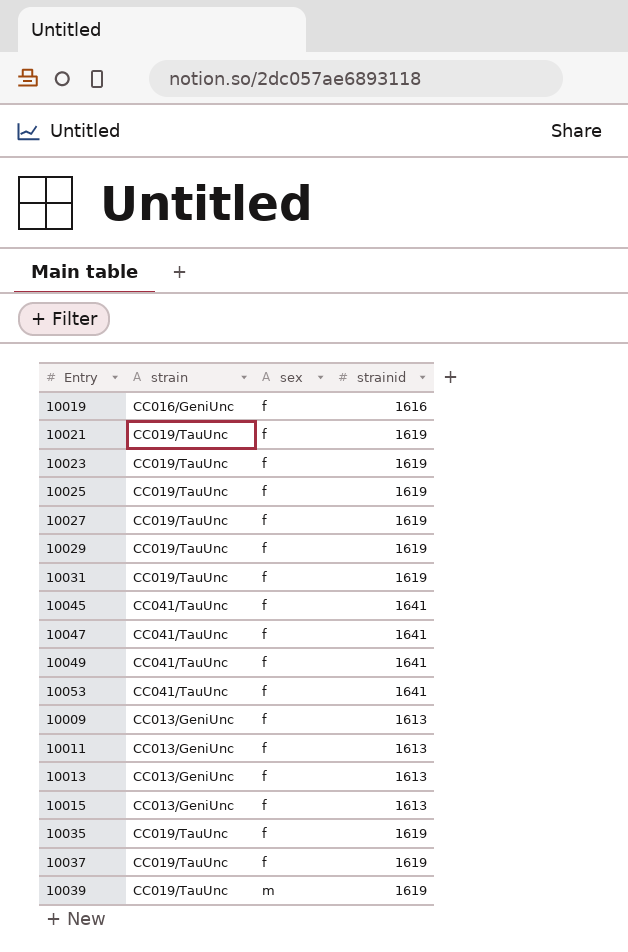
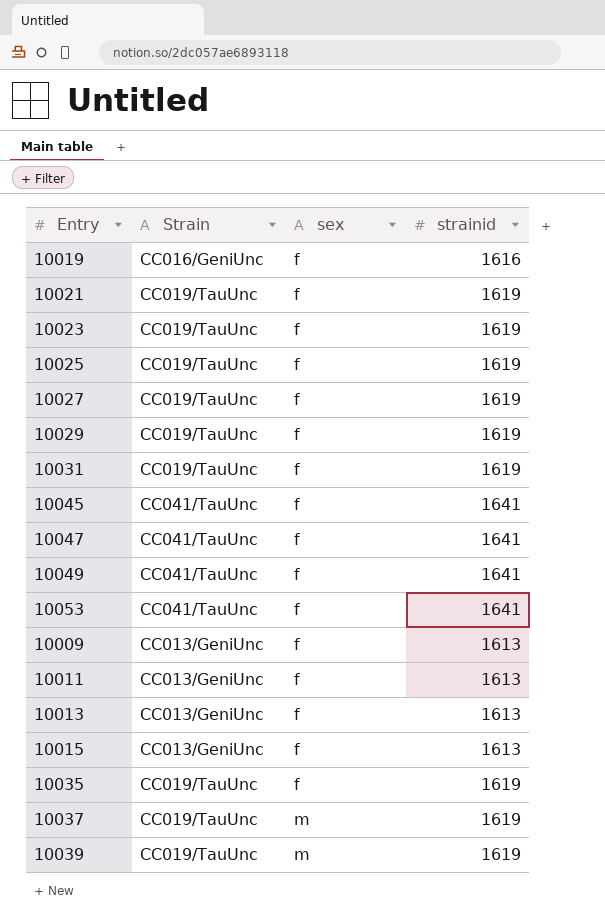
column name: strain -> Strain
10037 | sex: f -> m

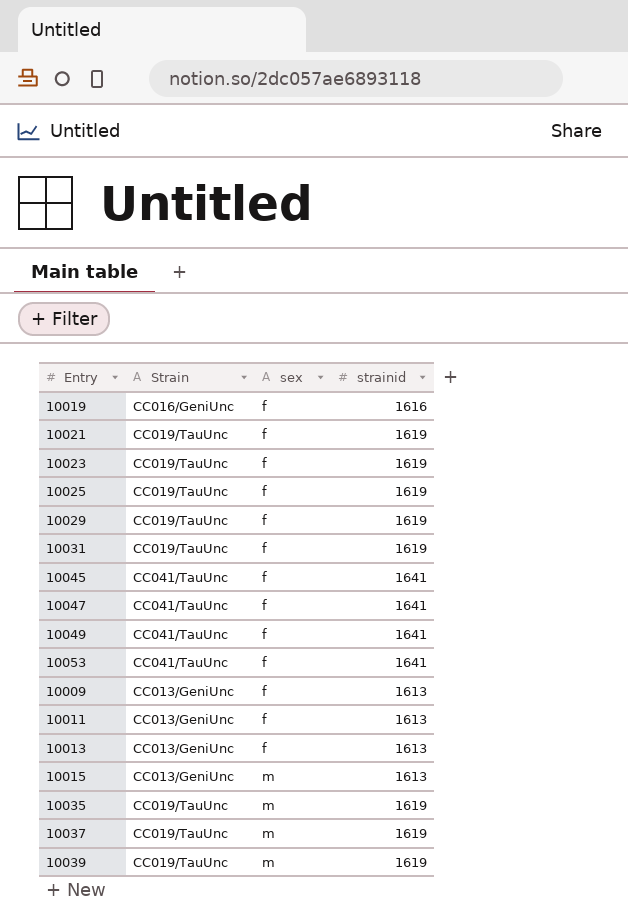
row 10027: CC019/TauUnc | f | 1619 -> none
10015 | sex: f -> m
10035 | sex: f -> m

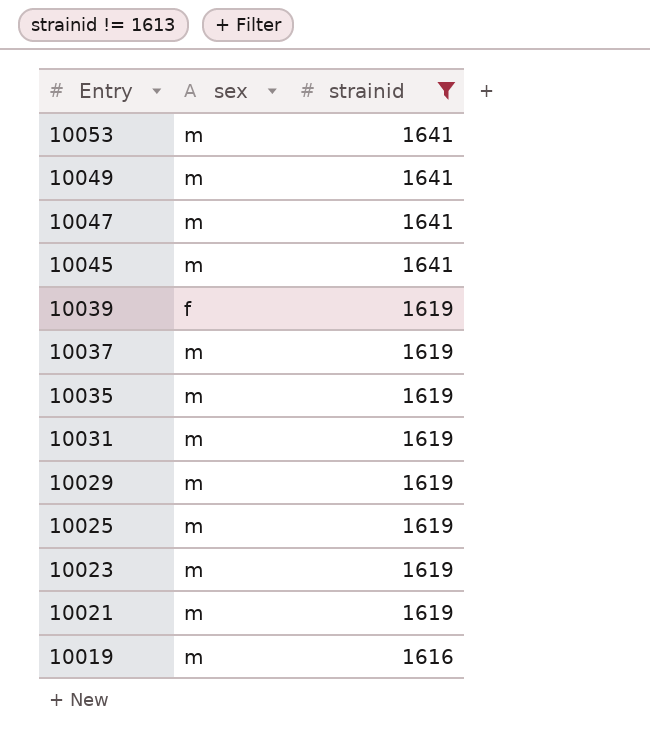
filter: none -> strainid != 1613
row order: sex ascending -> Entry descending
column Strain | position: 2 -> none
10053 | sex: f -> m
10049 | sex: f -> m
10047 | sex: f -> m
10045 | sex: f -> m
10039 | sex: m -> f
10031 | sex: f -> m
10029 | sex: f -> m
10025 | sex: f -> m
10023 | sex: f -> m
10021 | sex: f -> m
10019 | sex: f -> m

